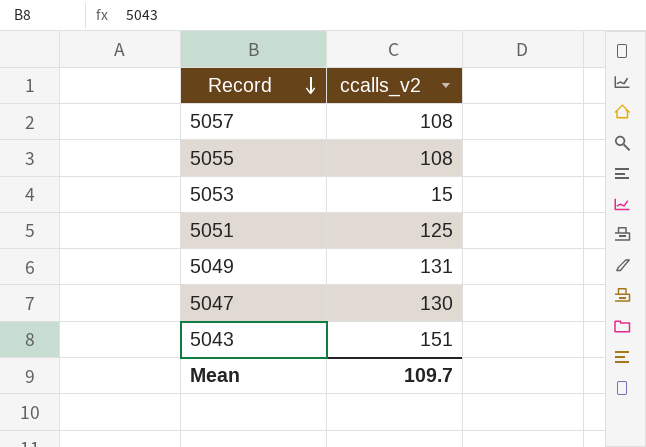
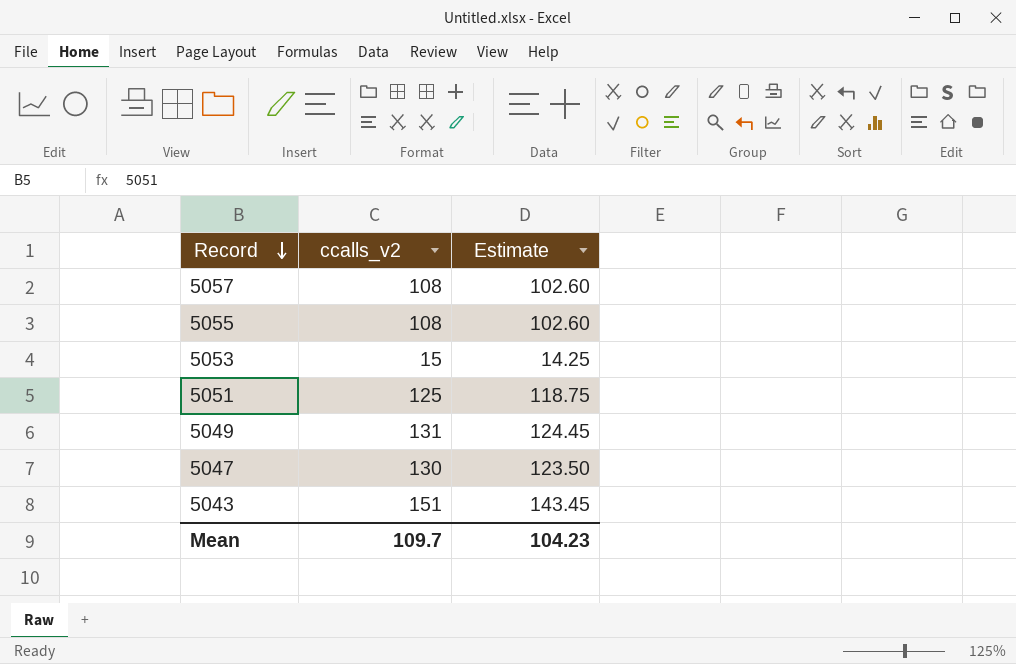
column Estimate | formula: none -> [ccalls_v2] * 0.95

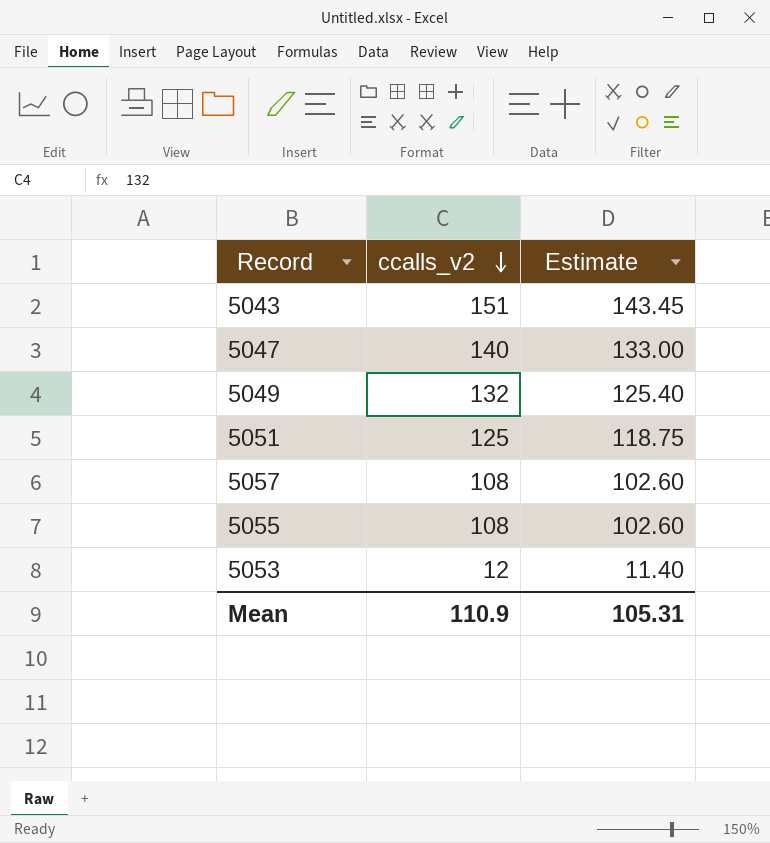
row order: Record descending -> ccalls_v2 descending
5047 | ccalls_v2: 130 -> 140
5047 | Estimate: 123.50 -> 133.00
5049 | ccalls_v2: 131 -> 132
5049 | Estimate: 124.45 -> 125.40
5053 | ccalls_v2: 15 -> 12
5053 | Estimate: 14.25 -> 11.40
Mean | ccalls_v2: 109.7 -> 110.9
Mean | Estimate: 104.23 -> 105.31

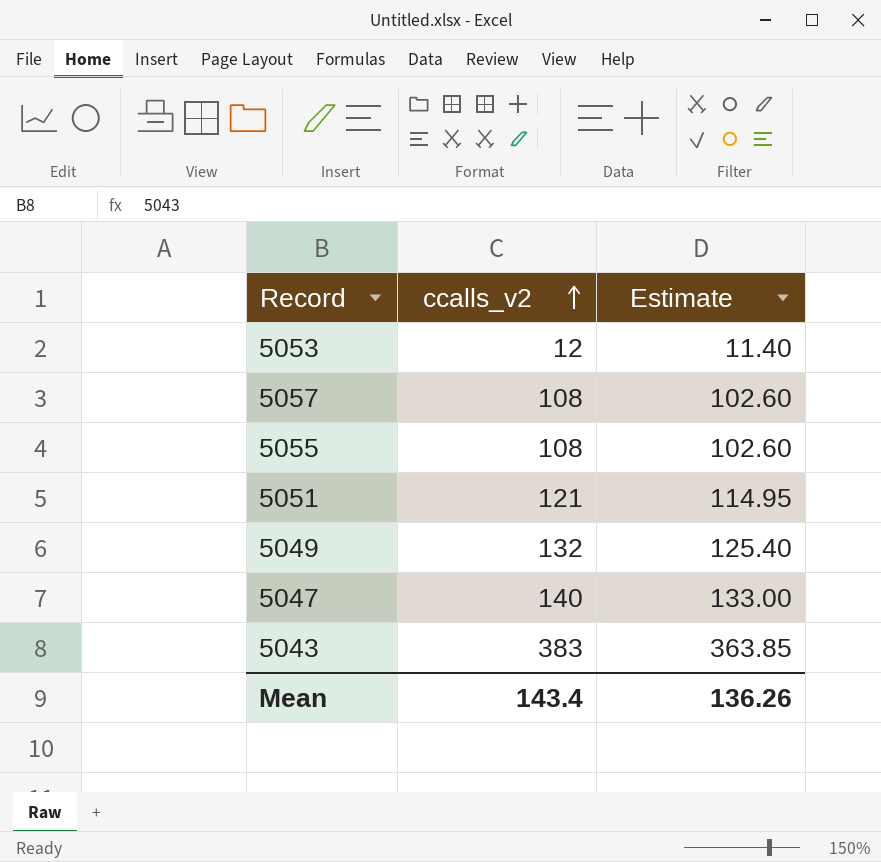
row order: ccalls_v2 descending -> ccalls_v2 ascending
5051 | ccalls_v2: 125 -> 121
5051 | Estimate: 118.75 -> 114.95
5043 | ccalls_v2: 151 -> 383
5043 | Estimate: 143.45 -> 363.85
Mean | ccalls_v2: 110.9 -> 143.4
Mean | Estimate: 105.31 -> 136.26

